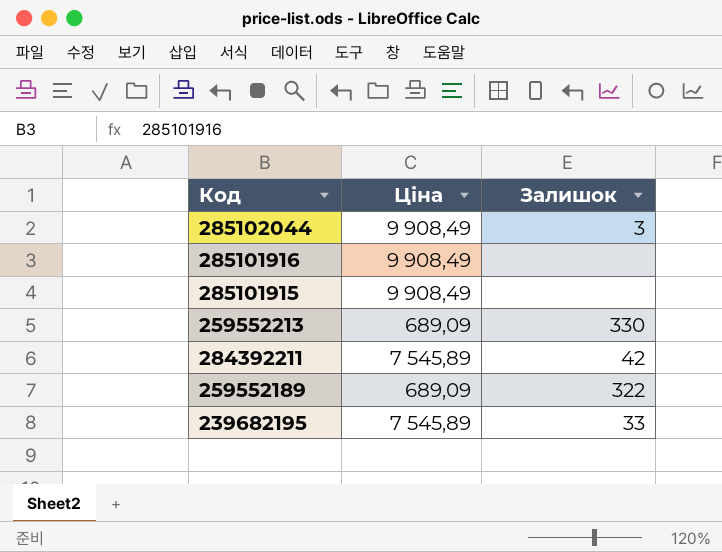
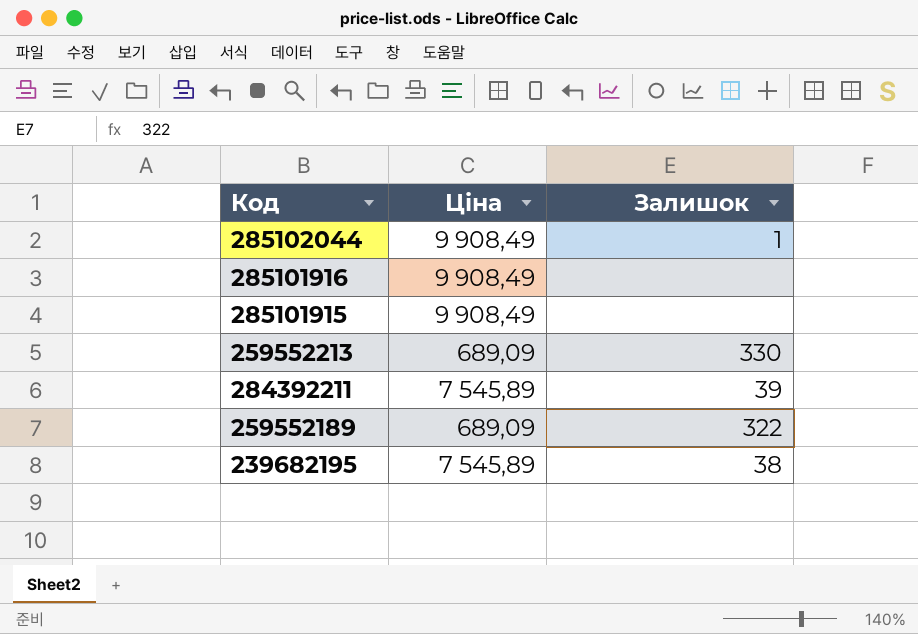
285102044 | Залишок: 3 -> 1
284392211 | Залишок: 42 -> 39
239682195 | Залишок: 33 -> 38

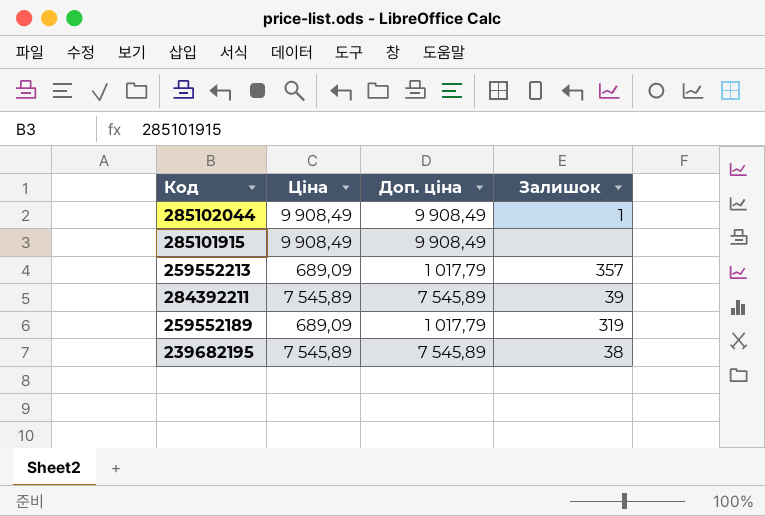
column Доп. ціна | position: none -> 3
row 285101916: 9 908,49 | none -> none
259552213 | Залишок: 330 -> 357
259552189 | Залишок: 322 -> 319

